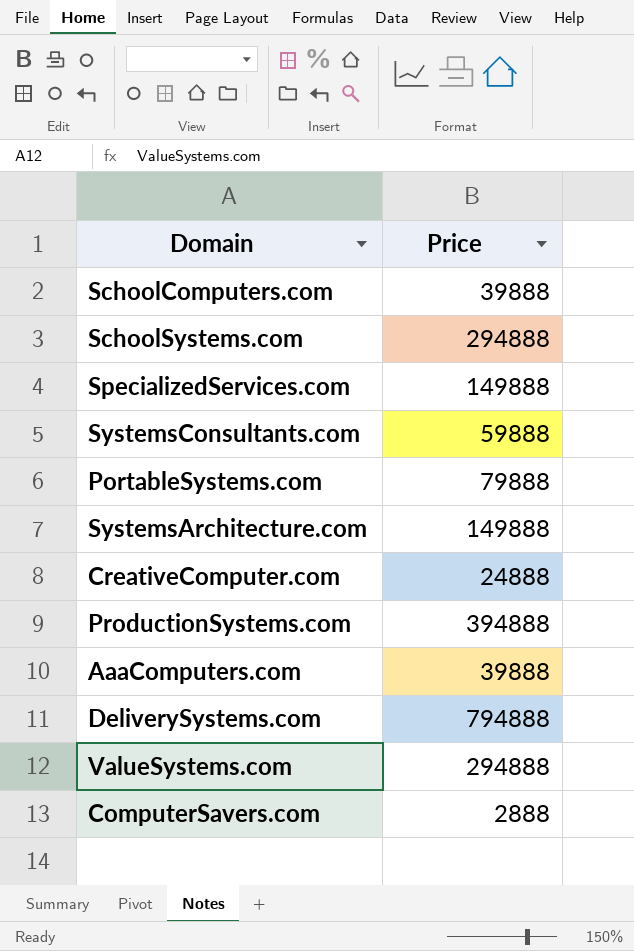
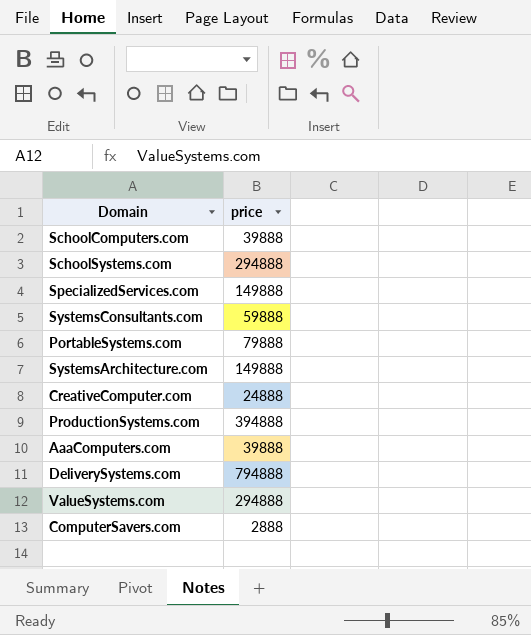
column name: Price -> price

